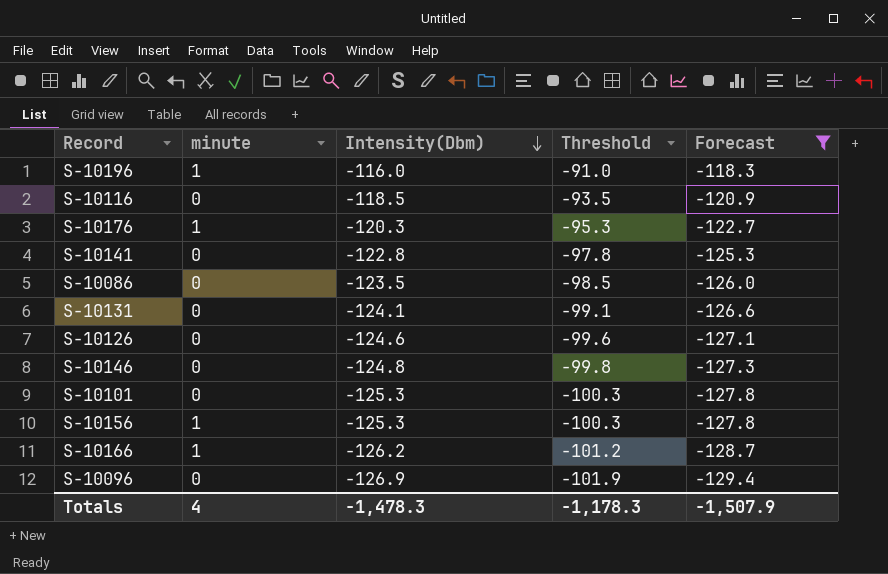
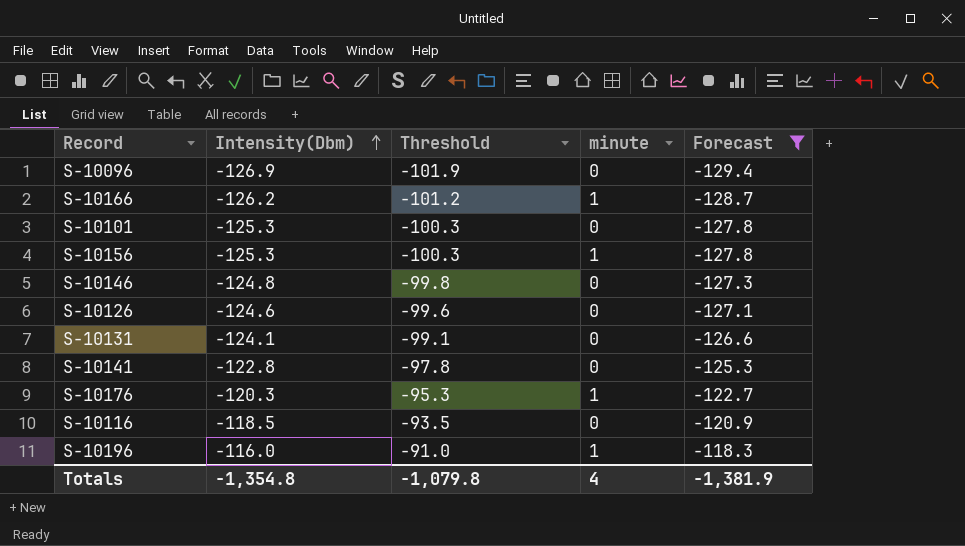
row order: Intensity(Dbm) descending -> Intensity(Dbm) ascending
column minute | position: 2 -> 4
row S-10086: 0 | -123.5 | -98.5 | -126.0 -> none
Totals | Intensity(Dbm): -1,478.3 -> -1,354.8
Totals | Threshold: -1,178.3 -> -1,079.8
Totals | Forecast: -1,507.9 -> -1,381.9

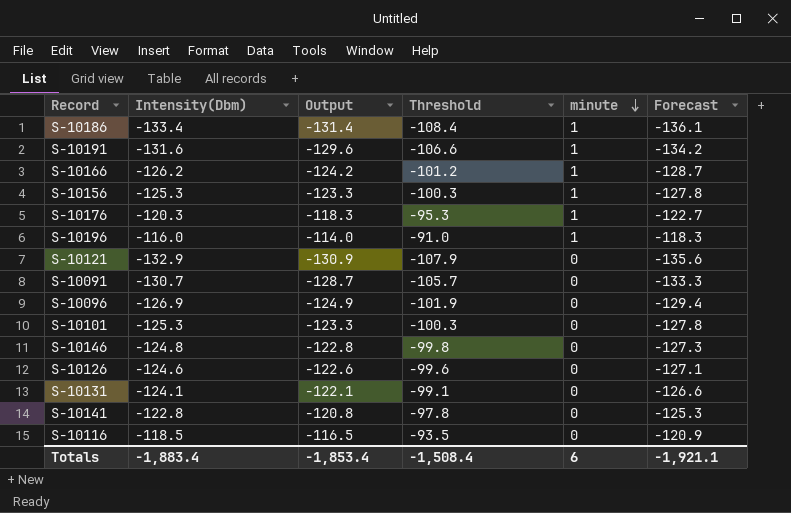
filter: Forecast >= -129.4 -> none
row order: Intensity(Dbm) ascending -> minute descending
column Output | formula: none -> [Intensity(Dbm)] + 2
Totals | Intensity(Dbm): -1,354.8 -> -1,883.4
Totals | Threshold: -1,079.8 -> -1,508.4
Totals | minute: 4 -> 6
Totals | Forecast: -1,381.9 -> -1,921.1

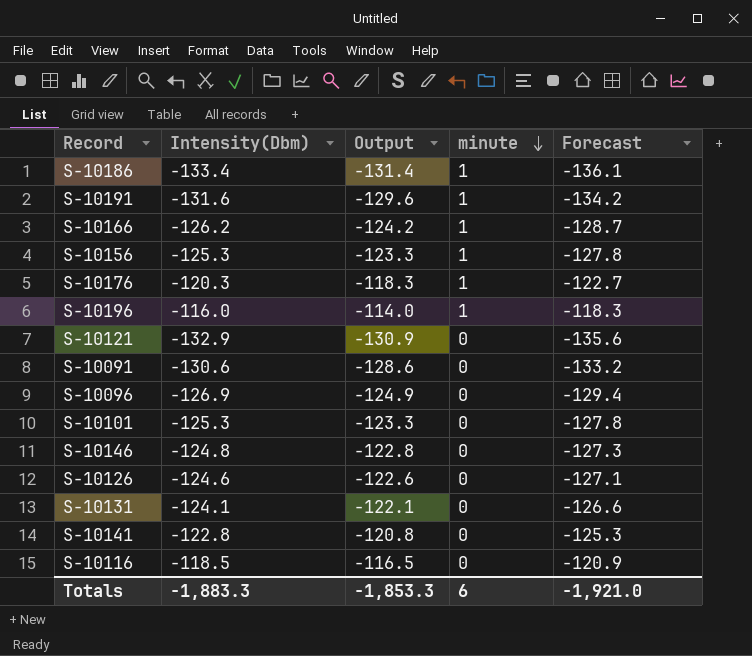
column Threshold | formula: [Intensity(Dbm)] + 25 -> none
S-10091 | Intensity(Dbm): -130.7 -> -130.6
S-10091 | Output: -128.7 -> -128.6
S-10091 | Forecast: -133.3 -> -133.2
Totals | Intensity(Dbm): -1,883.4 -> -1,883.3
Totals | Output: -1,853.4 -> -1,853.3
Totals | Forecast: -1,921.1 -> -1,921.0

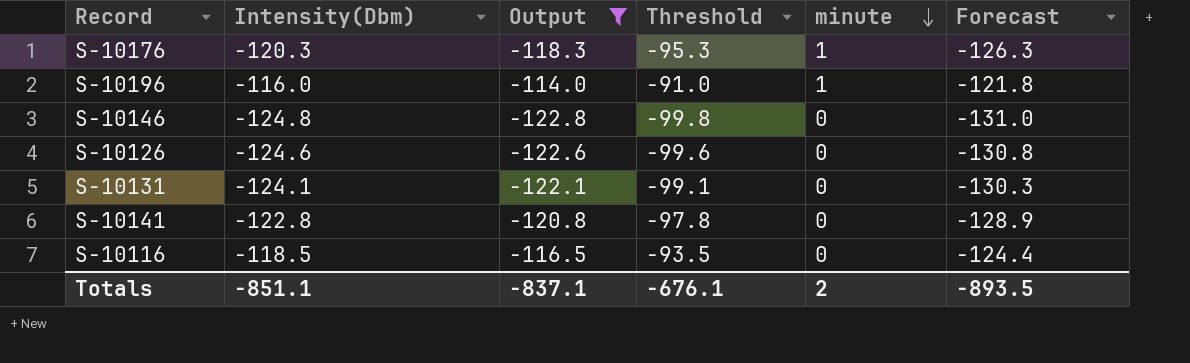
filter: none -> Output >= -122.8
column Threshold | formula: none -> [Intensity(Dbm)] + 25
column Forecast | formula: [Intensity(Dbm)] * 1.02 -> [Intensity(Dbm)] * 1.05
Totals | Intensity(Dbm): -1,883.3 -> -851.1
Totals | Output: -1,853.3 -> -837.1
Totals | minute: 6 -> 2
Totals | Forecast: -1,921.0 -> -893.5

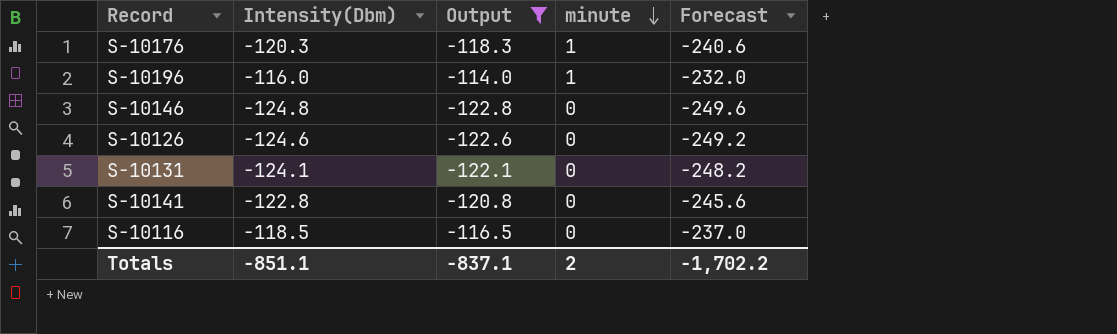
column Threshold | formula: [Intensity(Dbm)] + 25 -> none
column Forecast | formula: [Intensity(Dbm)] * 1.05 -> [Intensity(Dbm)] * 2
Totals | Forecast: -893.5 -> -1,702.2

